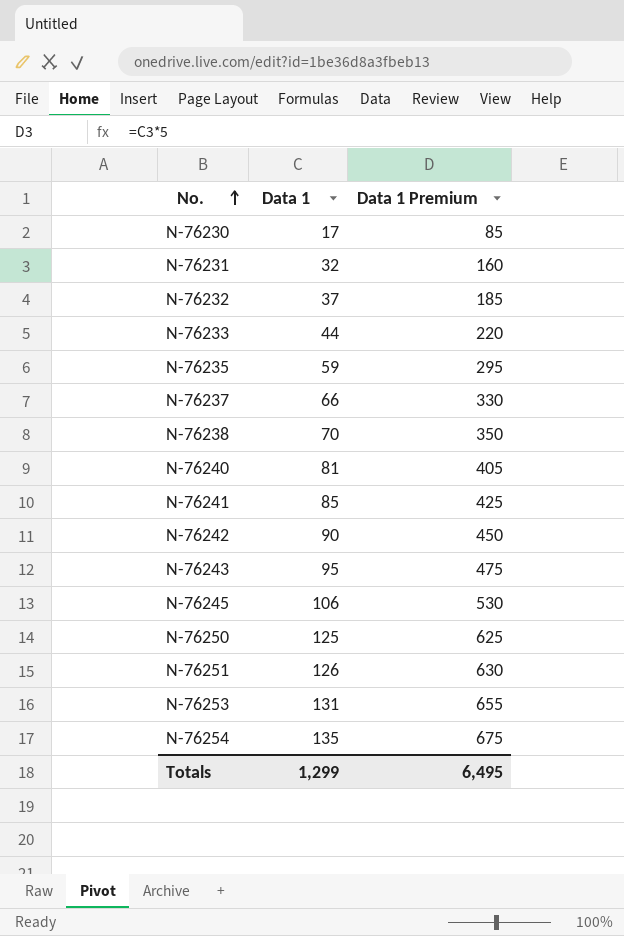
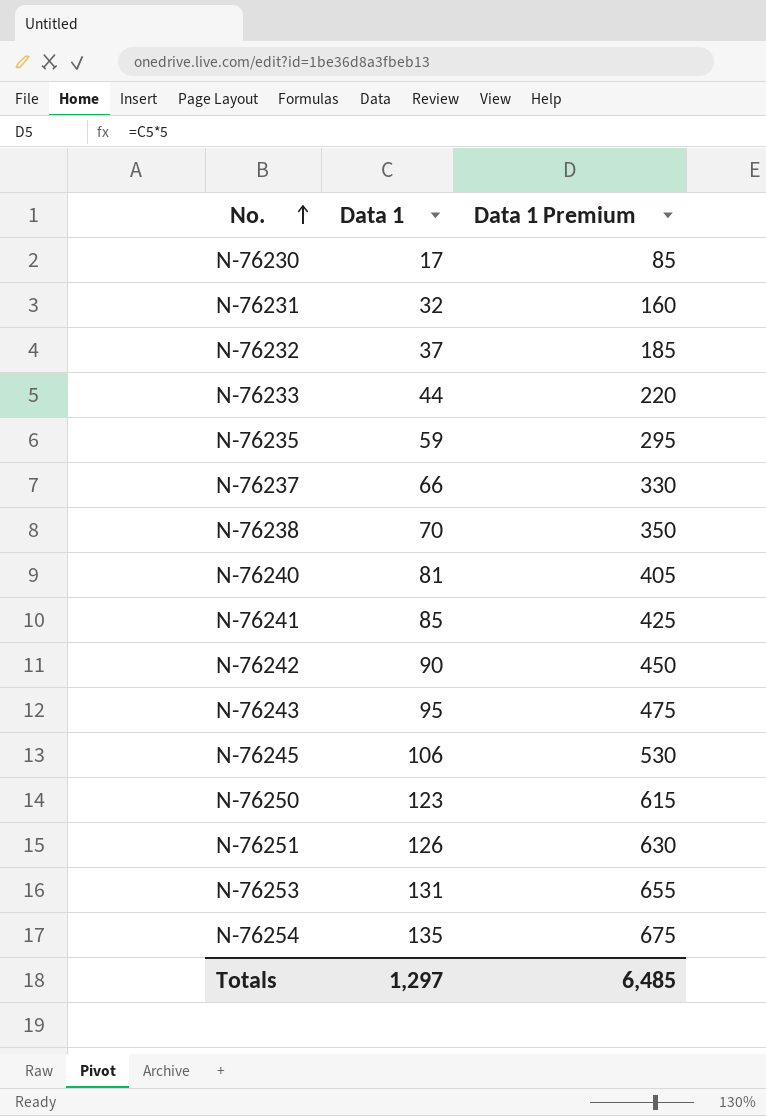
N-76250 | Data 1: 125 -> 123
N-76250 | Data 1 Premium: 625 -> 615
Totals | Data 1: 1,299 -> 1,297
Totals | Data 1 Premium: 6,495 -> 6,485

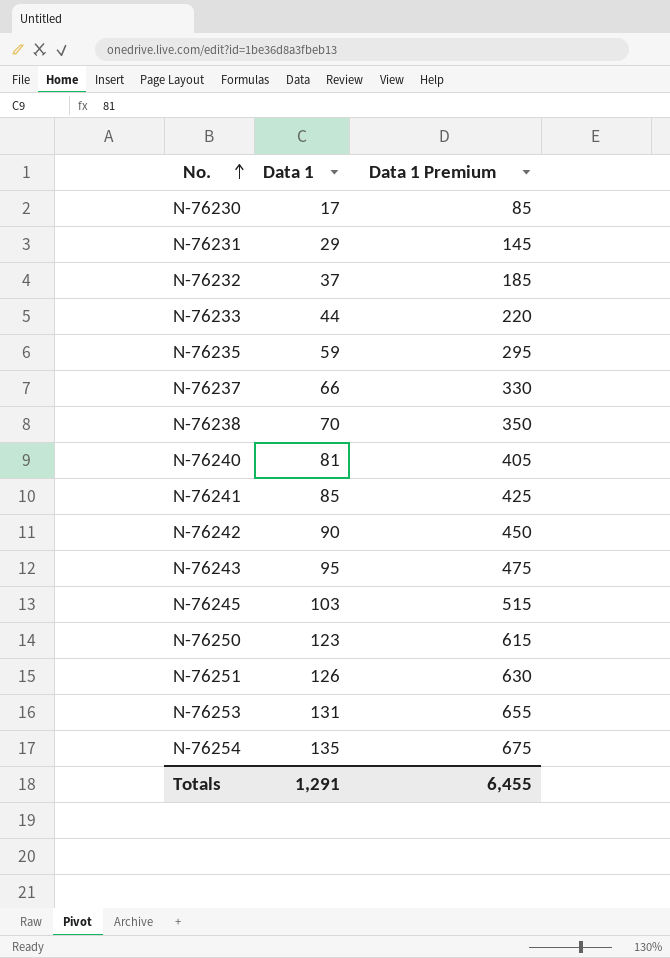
N-76231 | Data 1: 32 -> 29
N-76231 | Data 1 Premium: 160 -> 145
N-76245 | Data 1: 106 -> 103
N-76245 | Data 1 Premium: 530 -> 515
Totals | Data 1: 1,297 -> 1,291
Totals | Data 1 Premium: 6,485 -> 6,455

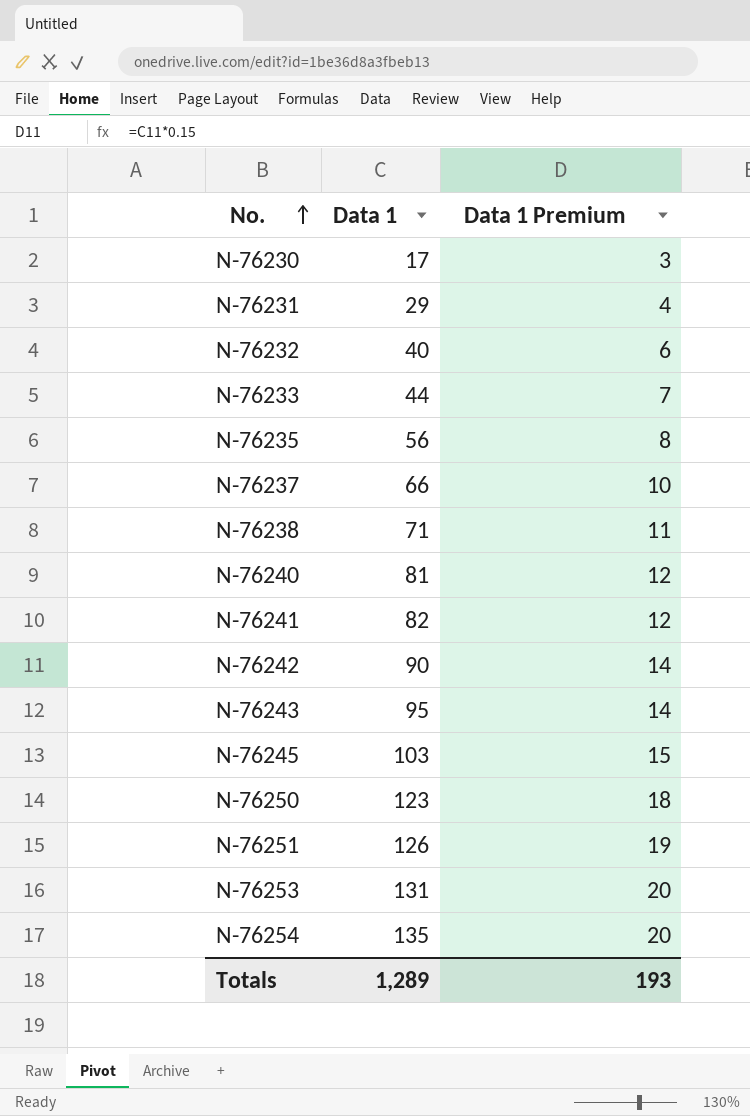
column Data 1 Premium | formula: [Data 1] * 5 -> [Data 1] * 0.15
N-76232 | Data 1: 37 -> 40
N-76235 | Data 1: 59 -> 56
N-76238 | Data 1: 70 -> 71
N-76241 | Data 1: 85 -> 82
Totals | Data 1: 1,291 -> 1,289
Totals | Data 1 Premium: 6,455 -> 193

